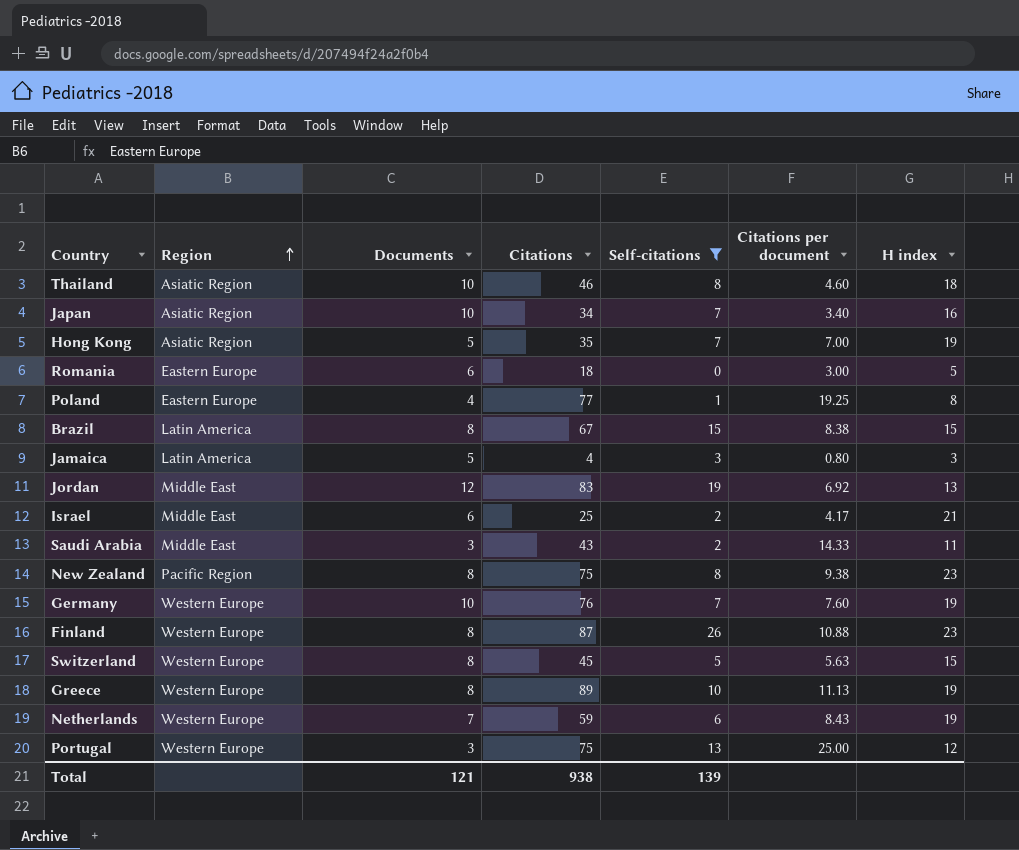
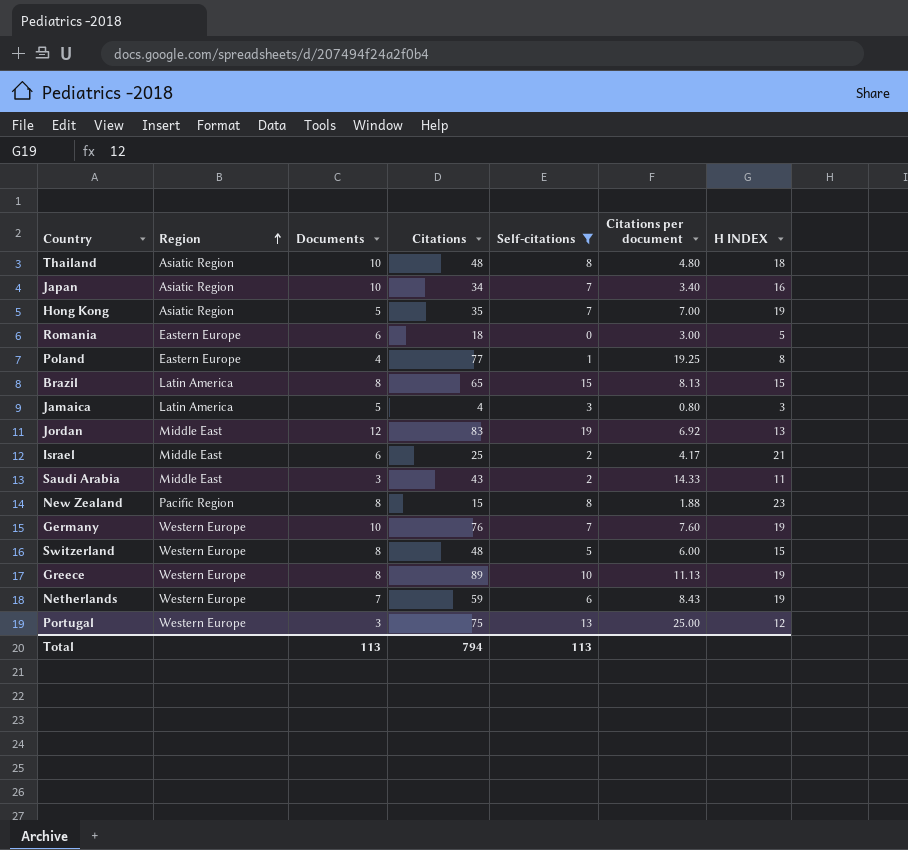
column name: H index -> H INDEX
row Finland: Western Europe | 8 | 87 | 26 | 10.88 | 23 -> none
Thailand | Citations: 46 -> 48
Thailand | Citations per document: 4.60 -> 4.80
Brazil | Citations: 67 -> 65
Brazil | Citations per document: 8.38 -> 8.13
New Zealand | Citations: 75 -> 15
New Zealand | Citations per document: 9.38 -> 1.88
Switzerland | Citations: 45 -> 48
Switzerland | Citations per document: 5.63 -> 6.00
Total | Documents: 121 -> 113
Total | Citations: 938 -> 794
Total | Self-citations: 139 -> 113

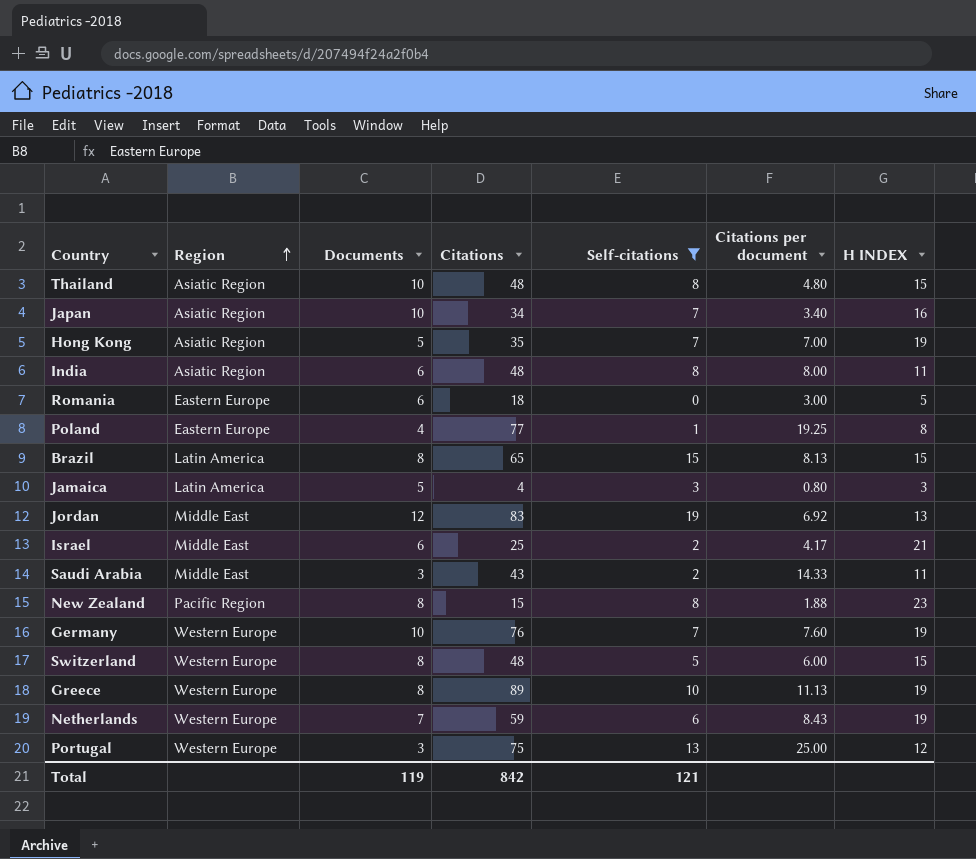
Thailand | H INDEX: 18 -> 15
row India: none -> Asiatic Region | 6 | 48 | 8 | 8.00 | 11
Total | Documents: 113 -> 119
Total | Citations: 794 -> 842
Total | Self-citations: 113 -> 121

